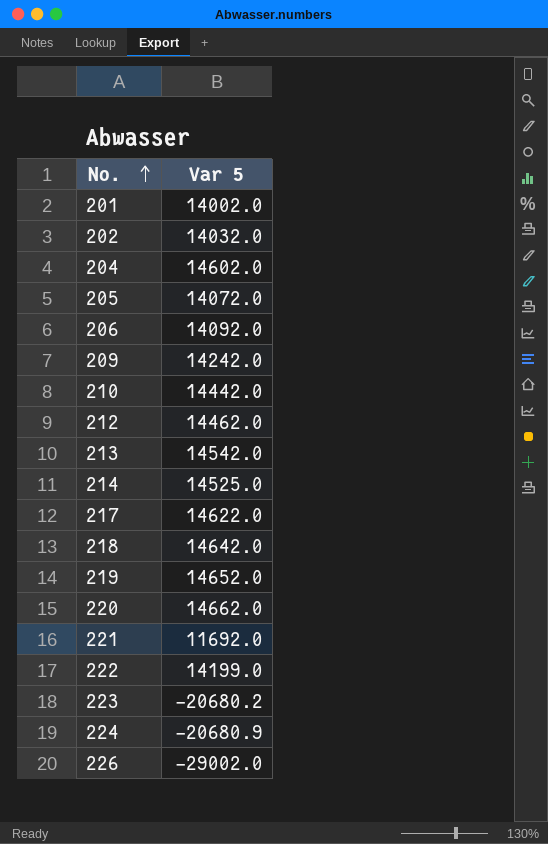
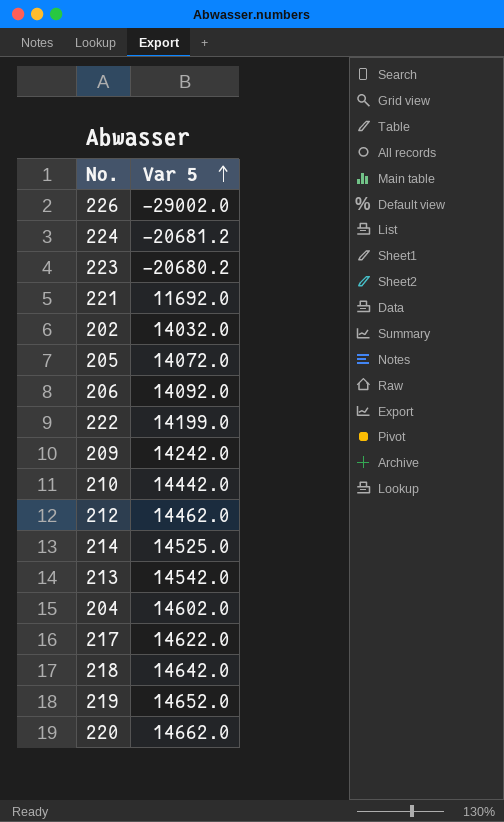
row order: No. ascending -> Var 5 ascending
row 201: 14002.0 -> none
224 | Var 5: -20680.9 -> -20681.2

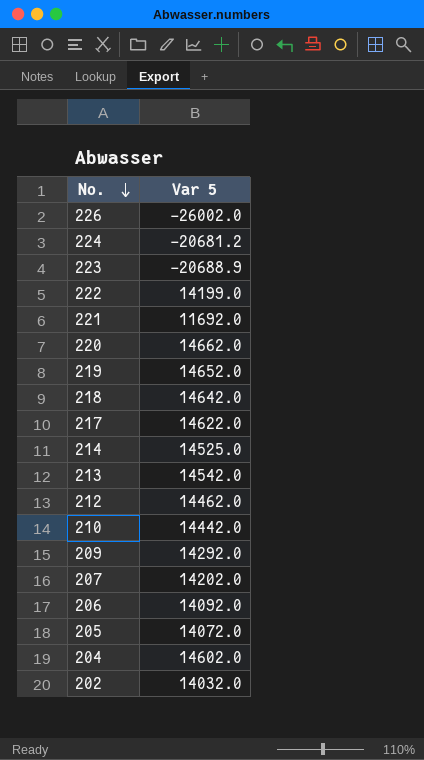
row order: Var 5 ascending -> No. descending
226 | Var 5: -29002.0 -> -26002.0
223 | Var 5: -20680.2 -> -20688.9
209 | Var 5: 14242.0 -> 14292.0
row 207: none -> 14202.0

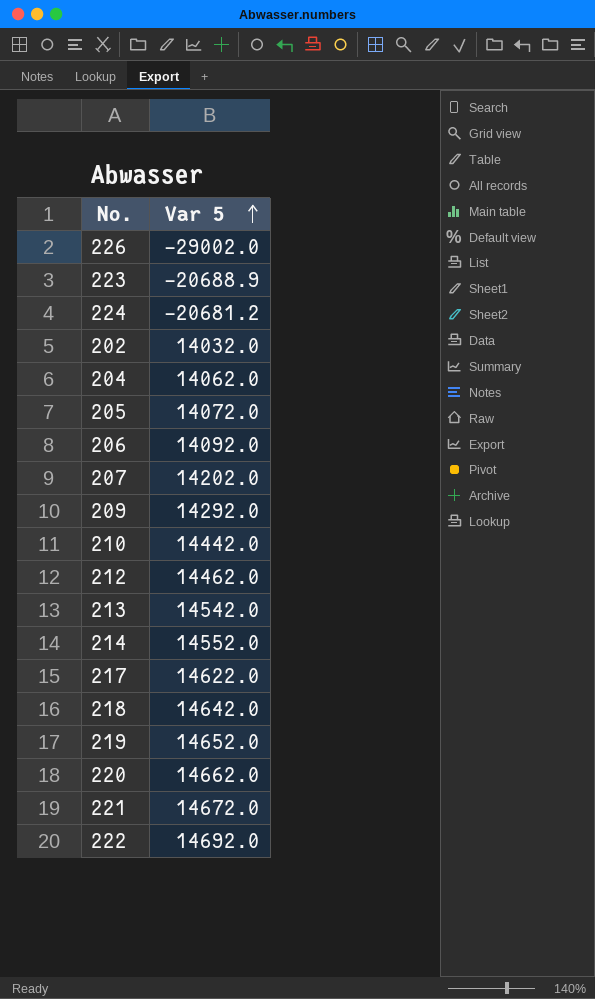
row order: No. descending -> Var 5 ascending
226 | Var 5: -26002.0 -> -29002.0
204 | Var 5: 14602.0 -> 14062.0
214 | Var 5: 14525.0 -> 14552.0
221 | Var 5: 11692.0 -> 14672.0
222 | Var 5: 14199.0 -> 14692.0

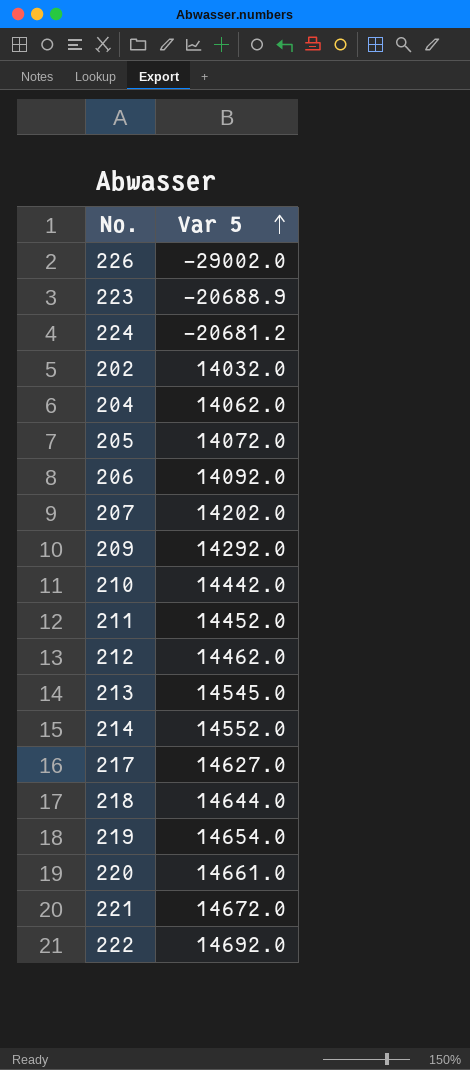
row 211: none -> 14452.0
213 | Var 5: 14542.0 -> 14545.0
217 | Var 5: 14622.0 -> 14627.0
218 | Var 5: 14642.0 -> 14644.0
219 | Var 5: 14652.0 -> 14654.0
220 | Var 5: 14662.0 -> 14661.0

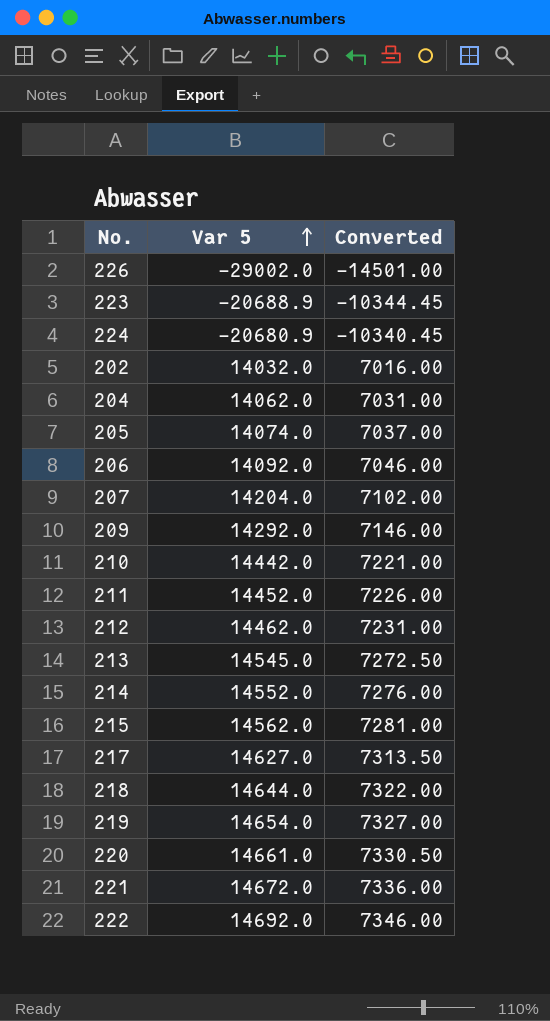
column Converted | formula: none -> [Var 5] * 0.5
224 | Var 5: -20681.2 -> -20680.9
205 | Var 5: 14072.0 -> 14074.0
207 | Var 5: 14202.0 -> 14204.0
row 215: none -> 14562.0 | 7281.00

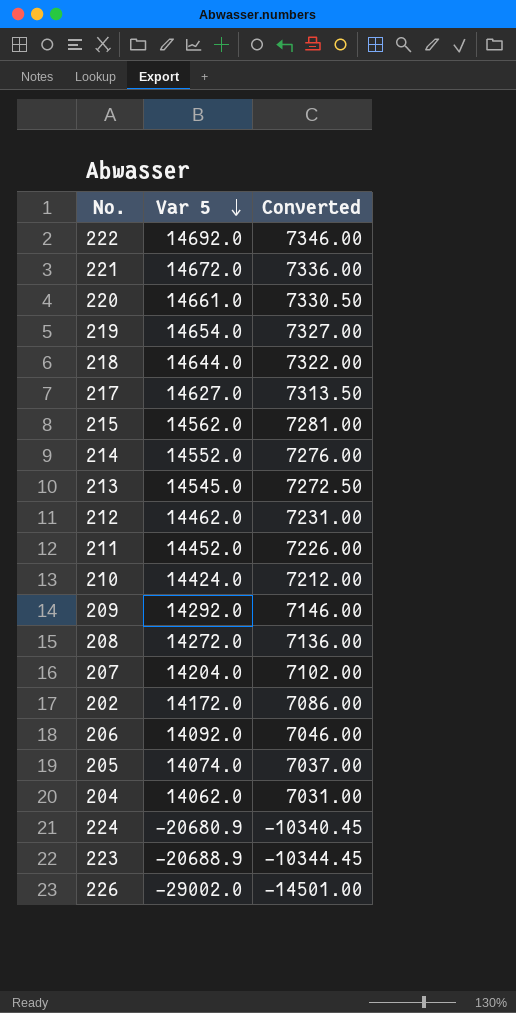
row order: Var 5 ascending -> Var 5 descending
210 | Var 5: 14442.0 -> 14424.0
210 | Converted: 7221.00 -> 7212.00
row 208: none -> 14272.0 | 7136.00
202 | Var 5: 14032.0 -> 14172.0
202 | Converted: 7016.00 -> 7086.00

